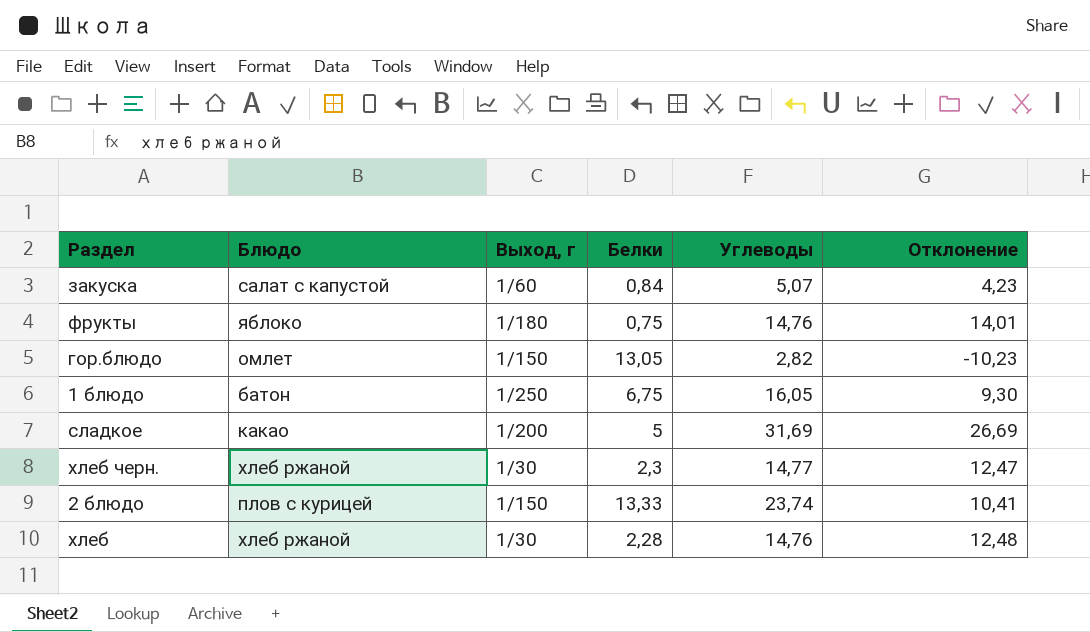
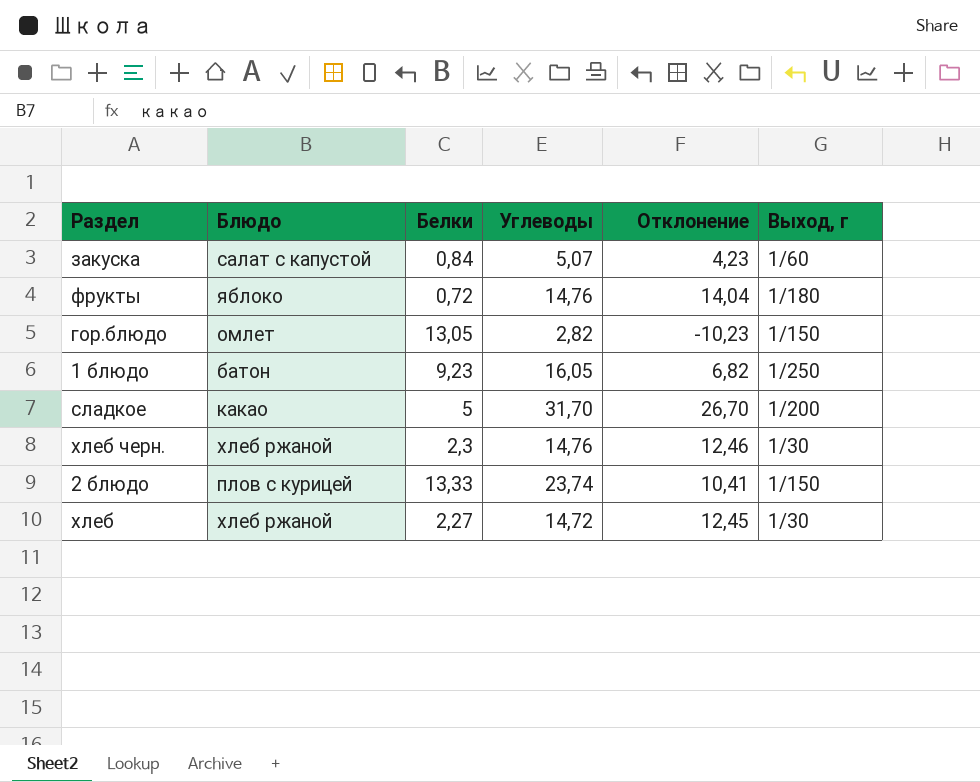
column Выход, г | position: 3 -> 6
фрукты | Белки: 0,75 -> 0,72
фрукты | Отклонение: 14,01 -> 14,04
1 блюдо | Белки: 6,75 -> 9,23
1 блюдо | Отклонение: 9,30 -> 6,82
сладкое | Углеводы: 31,69 -> 31,70
сладкое | Отклонение: 26,69 -> 26,70
хлеб черн. | Углеводы: 14,77 -> 14,76
хлеб черн. | Отклонение: 12,47 -> 12,46
хлеб | Белки: 2,28 -> 2,27
хлеб | Углеводы: 14,76 -> 14,72
хлеб | Отклонение: 12,48 -> 12,45

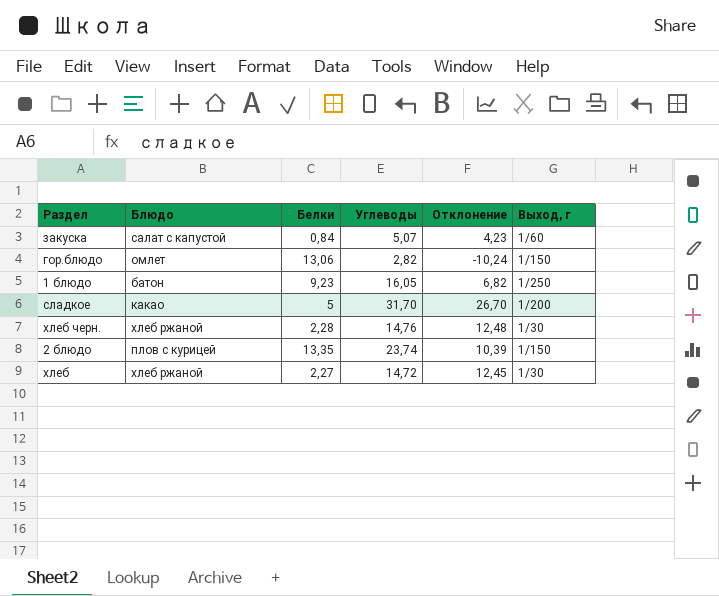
row фрукты: яблоко | 0,72 | 14,76 | 14,04 | 1/180 -> none
гор.блюдо | Белки: 13,05 -> 13,06
гор.блюдо | Отклонение: -10,23 -> -10,24
хлеб черн. | Белки: 2,3 -> 2,28
хлеб черн. | Отклонение: 12,46 -> 12,48
2 блюдо | Белки: 13,33 -> 13,35
2 блюдо | Отклонение: 10,41 -> 10,39

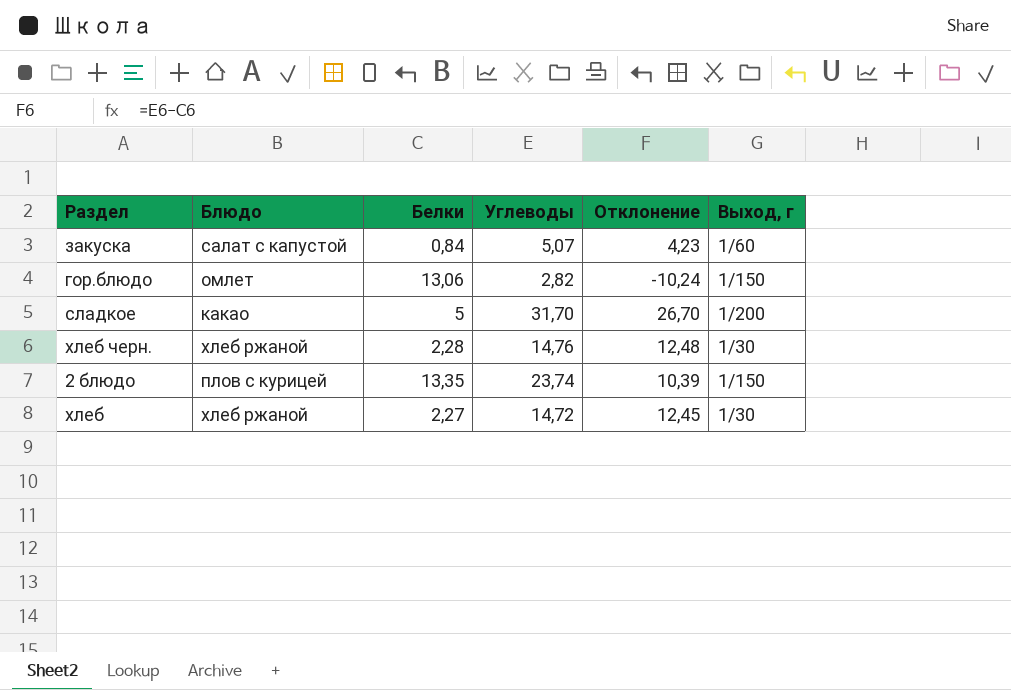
row 1 блюдо: батон | 9,23 | 16,05 | 6,82 | 1/250 -> none

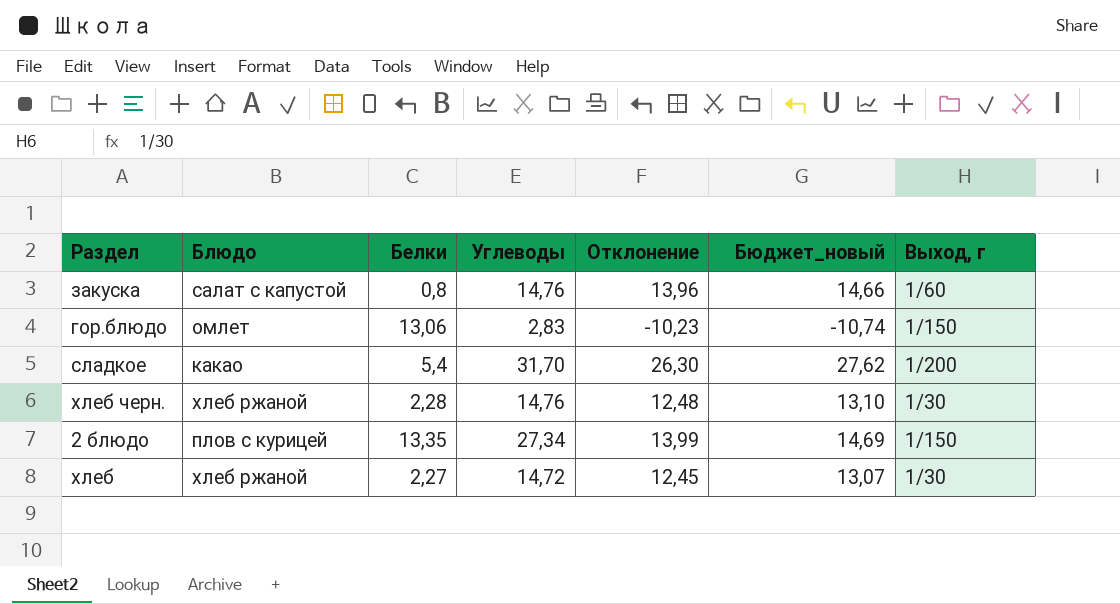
column Бюджет_новый | formula: none -> [Отклонение] * 1,05
закуска | Белки: 0,84 -> 0,8
закуска | Углеводы: 5,07 -> 14,76
закуска | Отклонение: 4,23 -> 13,96
гор.блюдо | Углеводы: 2,82 -> 2,83
гор.блюдо | Отклонение: -10,24 -> -10,23
сладкое | Белки: 5 -> 5,4
сладкое | Отклонение: 26,70 -> 26,30
2 блюдо | Углеводы: 23,74 -> 27,34
2 блюдо | Отклонение: 10,39 -> 13,99

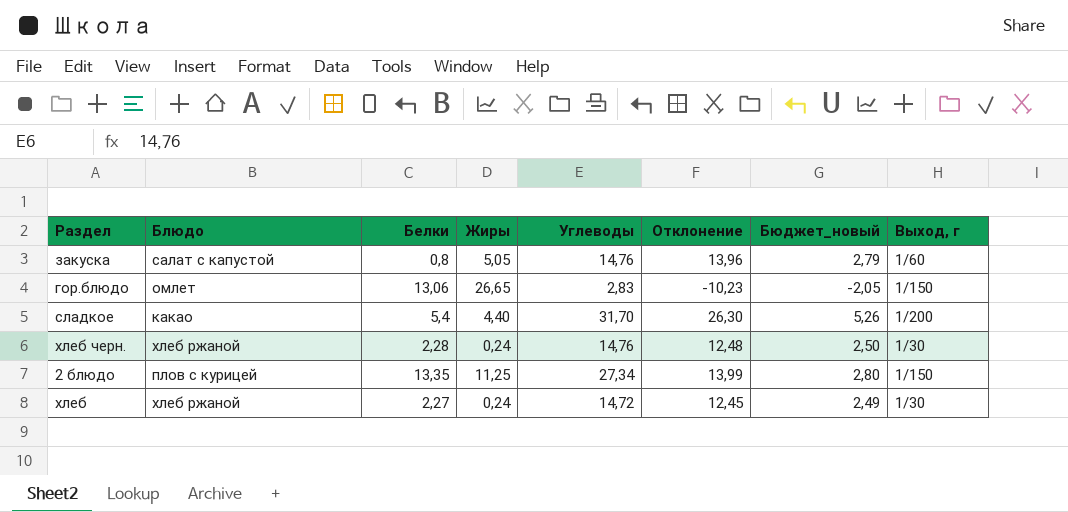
column Жиры | position: none -> 4
column Бюджет_новый | formula: [Отклонение] * 1,05 -> [Отклонение] * 0,2

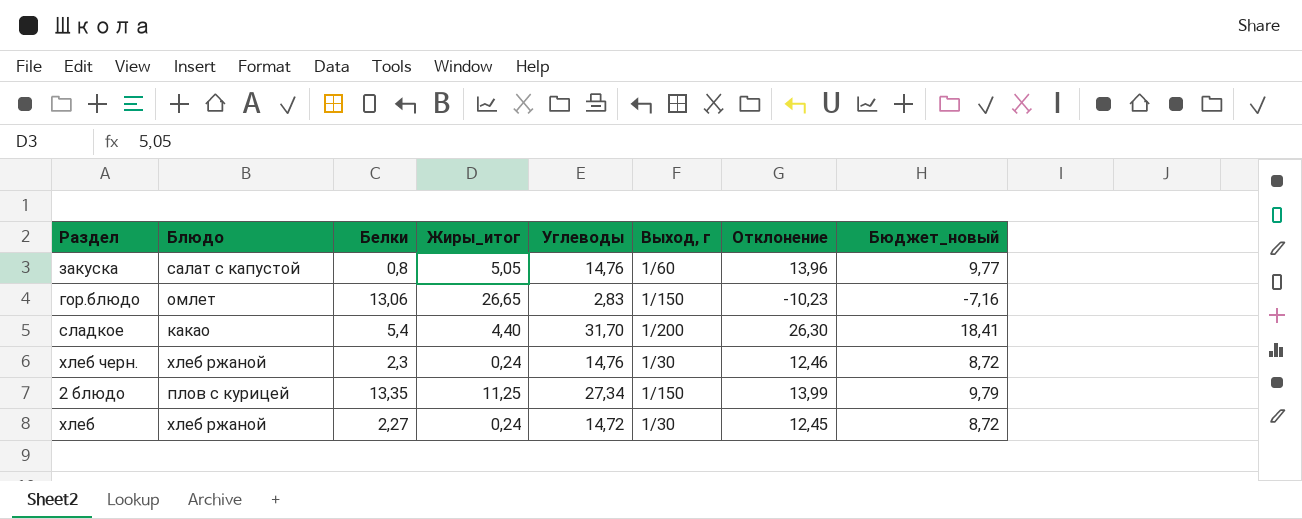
column name: Жиры -> Жиры_итог
column Выход, г | position: 8 -> 6
column Бюджет_новый | formula: [Отклонение] * 0,2 -> [Отклонение] * 0,7
хлеб черн. | Белки: 2,28 -> 2,3
хлеб черн. | Отклонение: 12,48 -> 12,46

